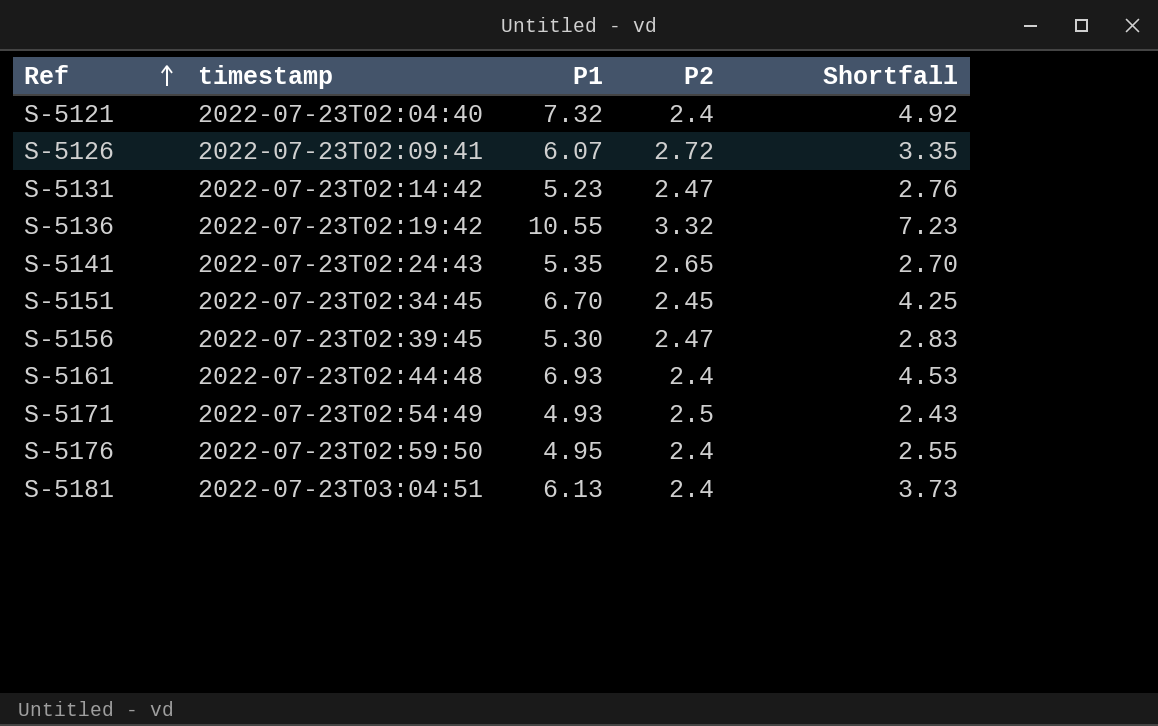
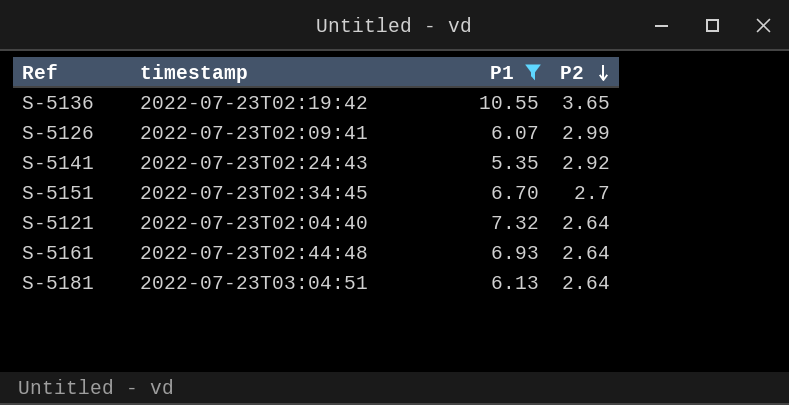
filter: none -> P1 >= 5.35
row order: Ref ascending -> P2 descending
column Shortfall | formula: [P1] - [P2] -> none
S-5136 | P2: 3.32 -> 3.65
S-5126 | P2: 2.72 -> 2.99
S-5141 | P2: 2.65 -> 2.92
S-5151 | P2: 2.45 -> 2.7
S-5121 | P2: 2.4 -> 2.64
S-5161 | P2: 2.4 -> 2.64
S-5181 | P2: 2.4 -> 2.64

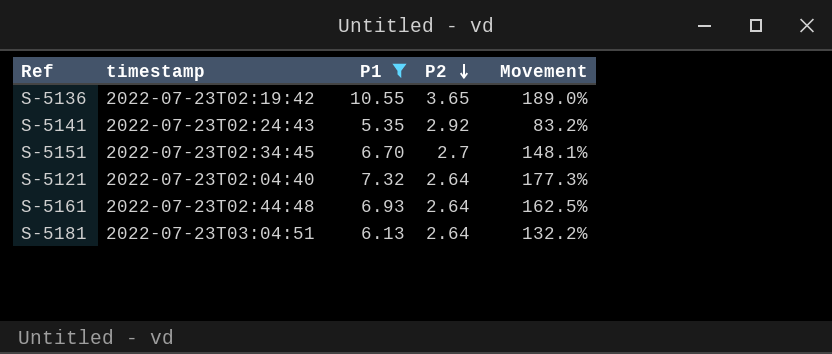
column Movement | formula: none -> ([P1] - [P2]) / [P2]
row S-5126: 2022-07-23T02:09:41 | 6.07 | 2.99 -> none

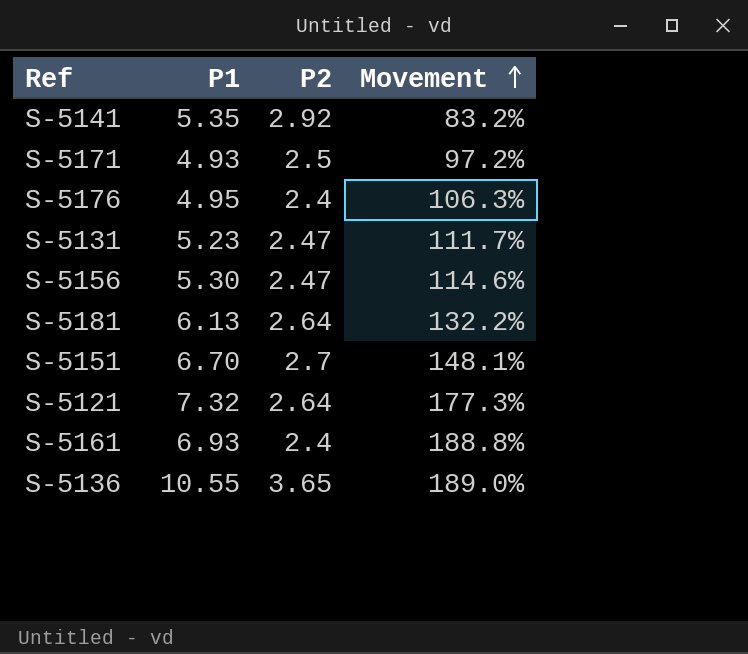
filter: P1 >= 5.35 -> none
row order: P2 descending -> Movement ascending
column timestamp | position: 2 -> none
S-5161 | P2: 2.64 -> 2.4
S-5161 | Movement: 162.5% -> 188.8%

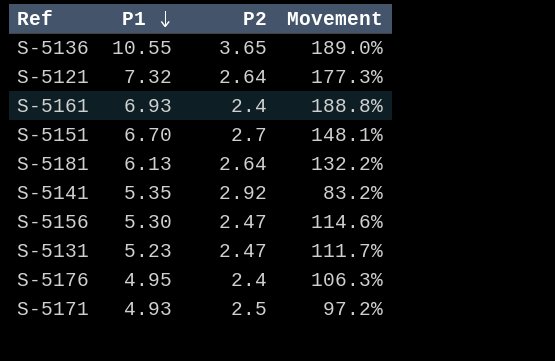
row order: Movement ascending -> P1 descending

